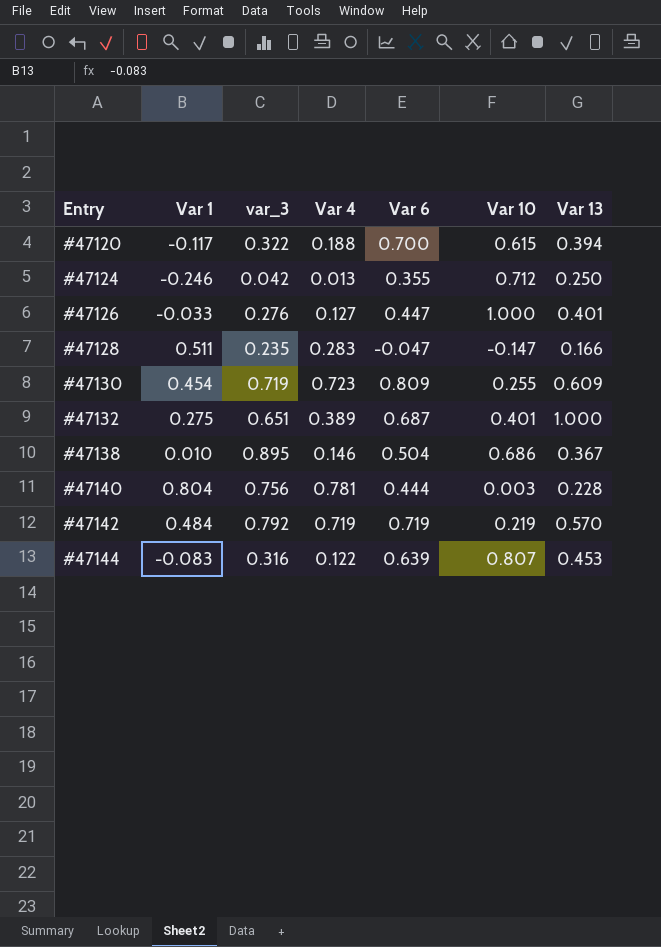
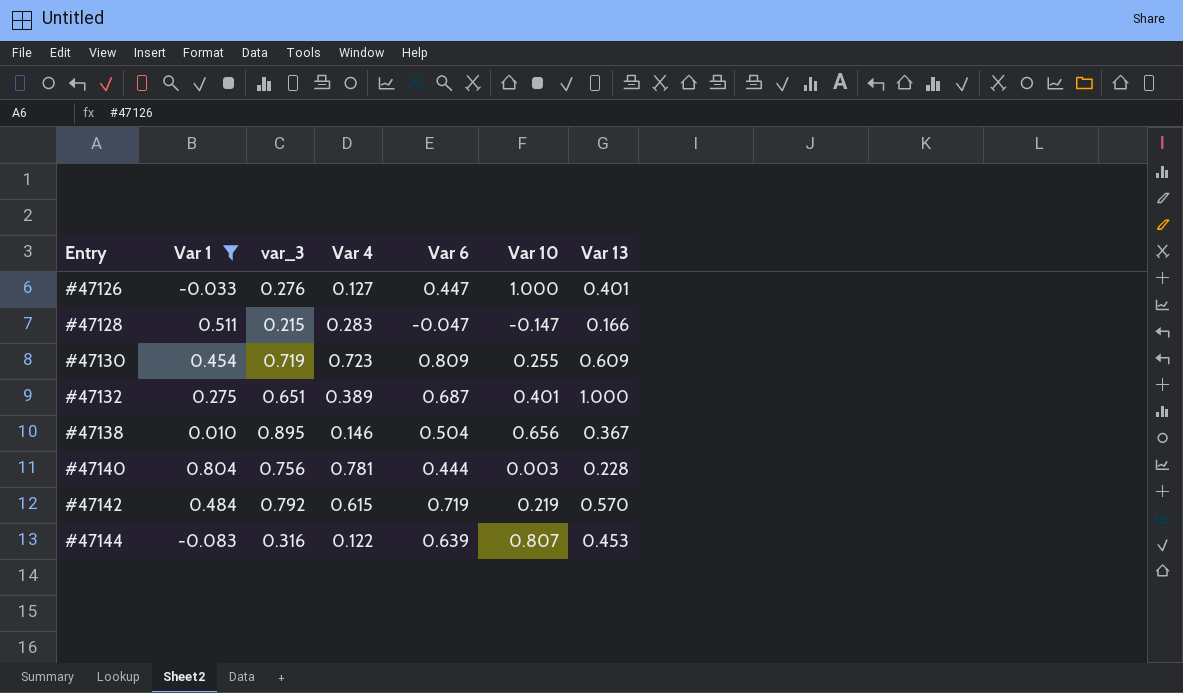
filter: none -> Var 1 >= -0.083
#47128 | var_3: 0.235 -> 0.215
#47138 | Var 10: 0.686 -> 0.656
#47142 | Var 4: 0.719 -> 0.615

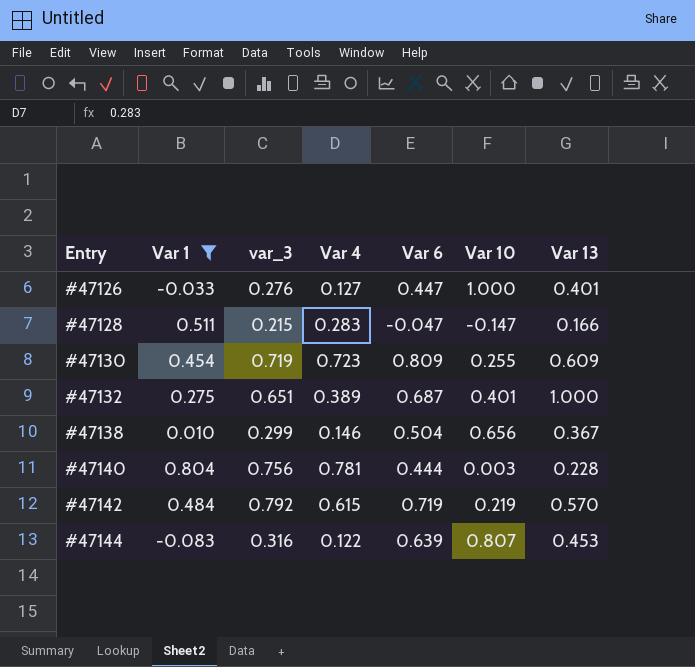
#47138 | var_3: 0.895 -> 0.299

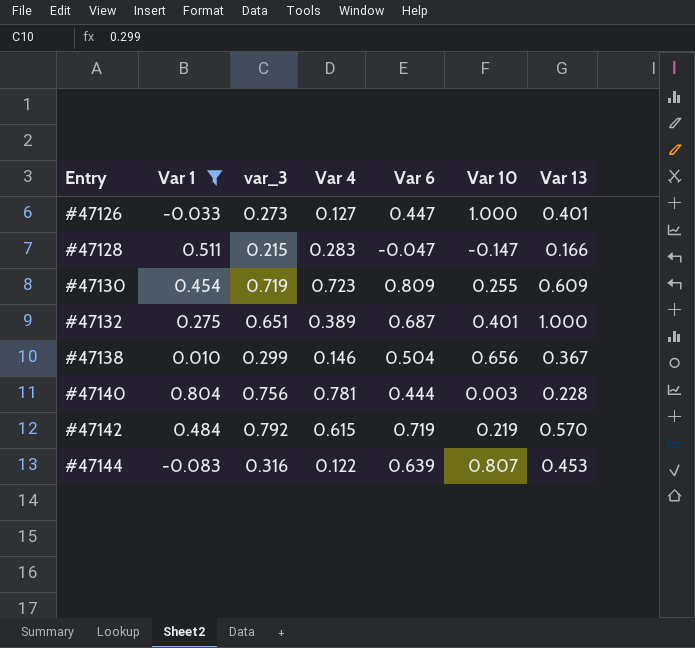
#47126 | var_3: 0.276 -> 0.273

